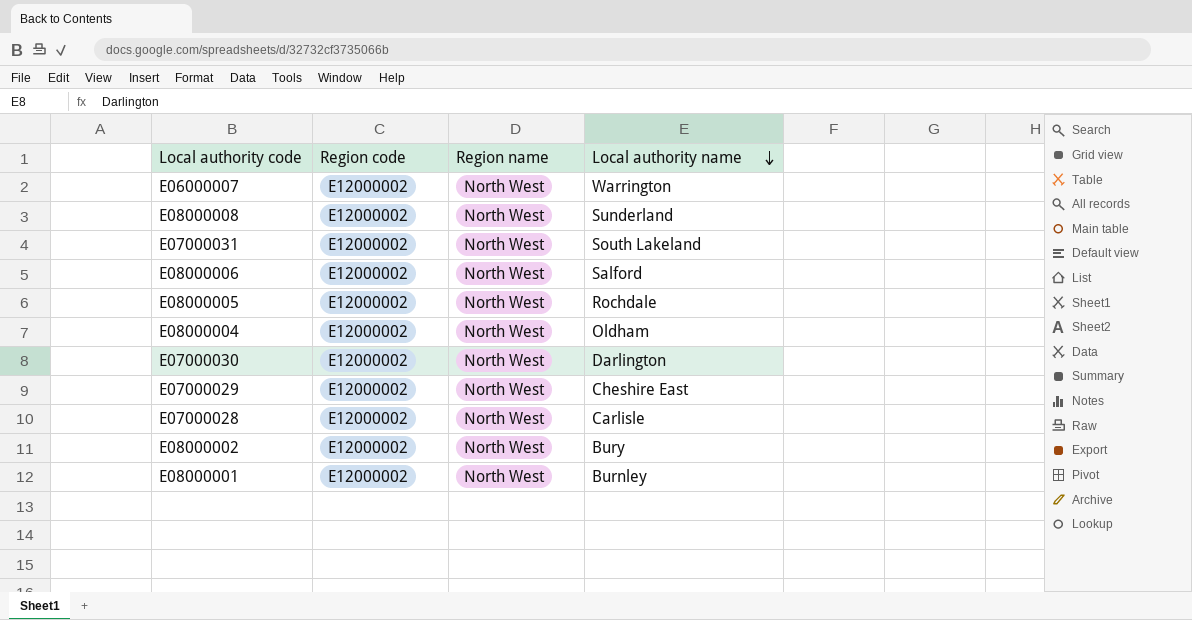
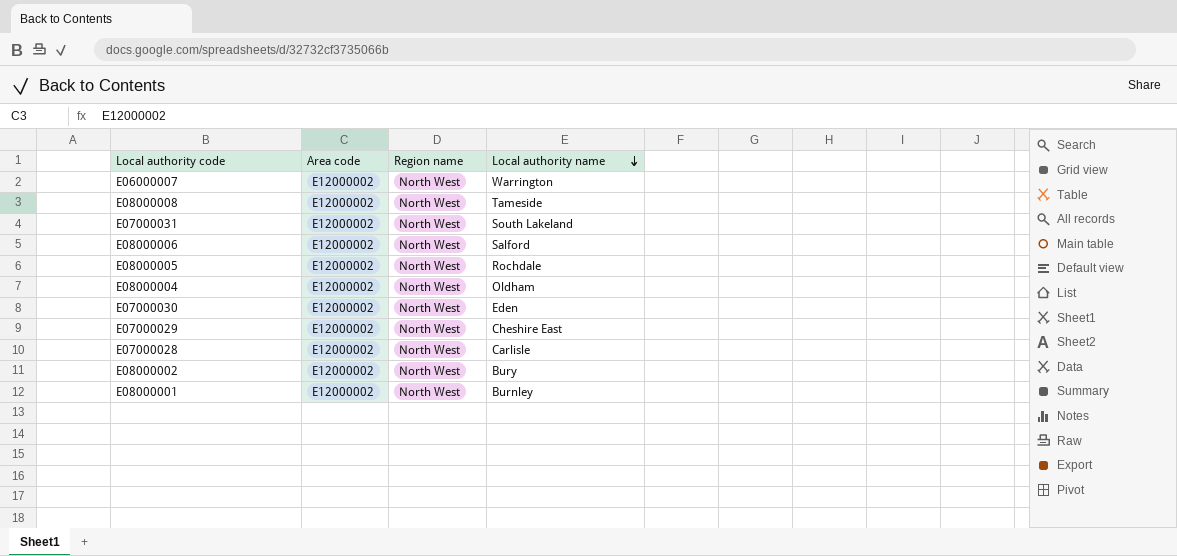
column name: Region code -> Area code
E08000008 | Local authority name: Sunderland -> Tameside
E07000030 | Local authority name: Darlington -> Eden

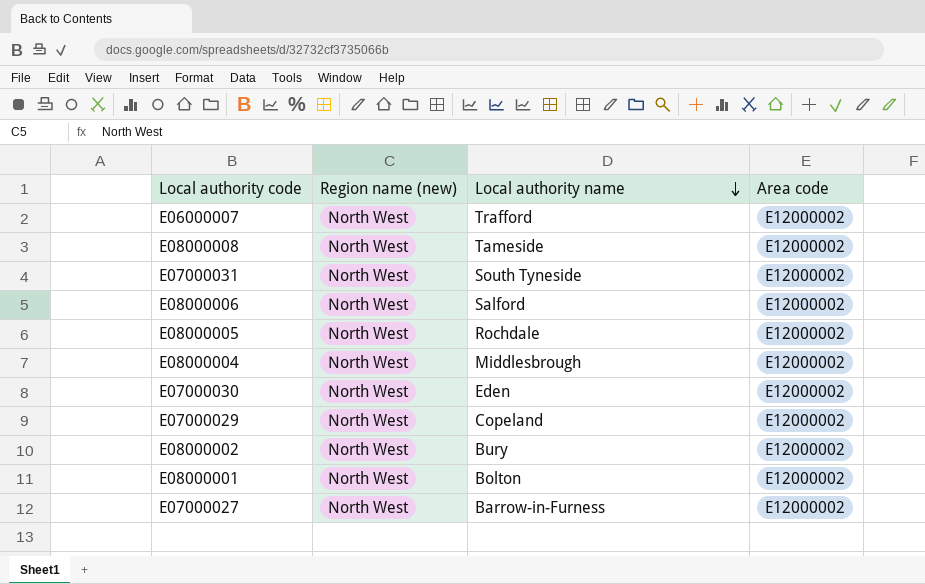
column name: Region name -> Region name (new)
column Area code | position: 2 -> 4
row E07000028: E12000002 | North West | Carlisle -> none
E06000007 | Local authority name: Warrington -> Trafford
E07000031 | Local authority name: South Lakeland -> South Tyneside
E08000004 | Local authority name: Oldham -> Middlesbrough
E07000029 | Local authority name: Cheshire East -> Copeland
E08000001 | Local authority name: Burnley -> Bolton
row E07000027: none -> North West | Barrow-in-Furness | E12000002

